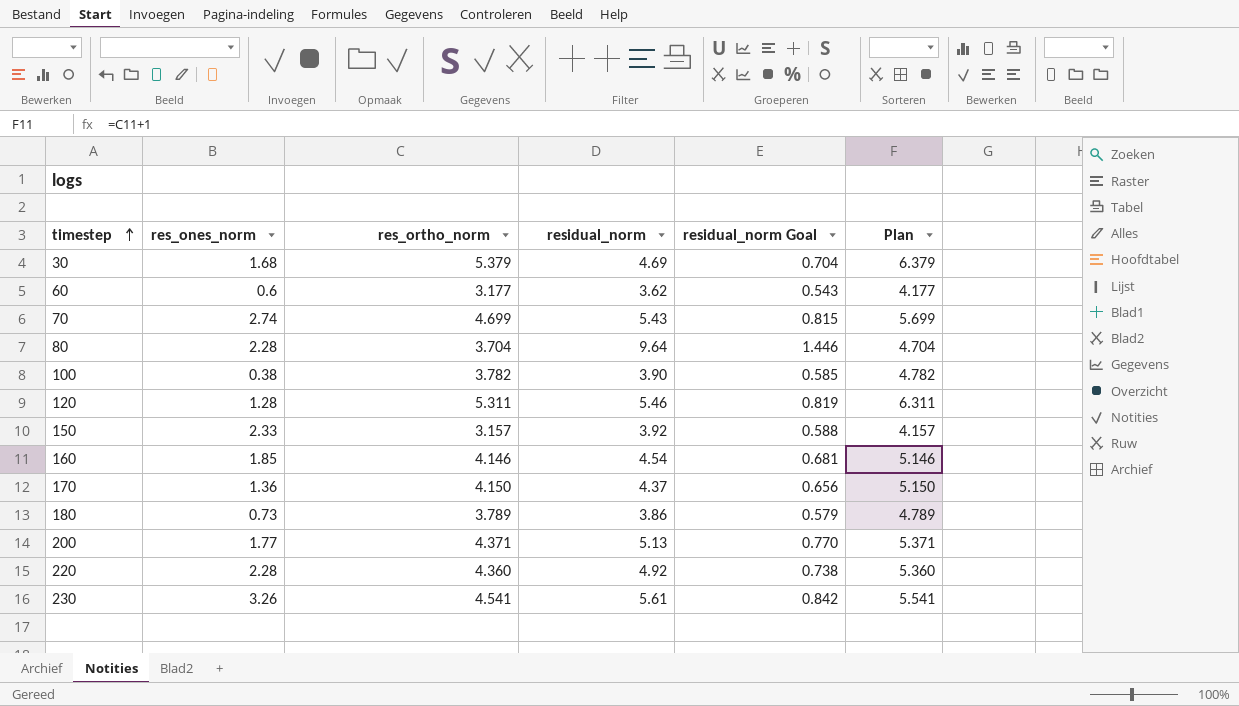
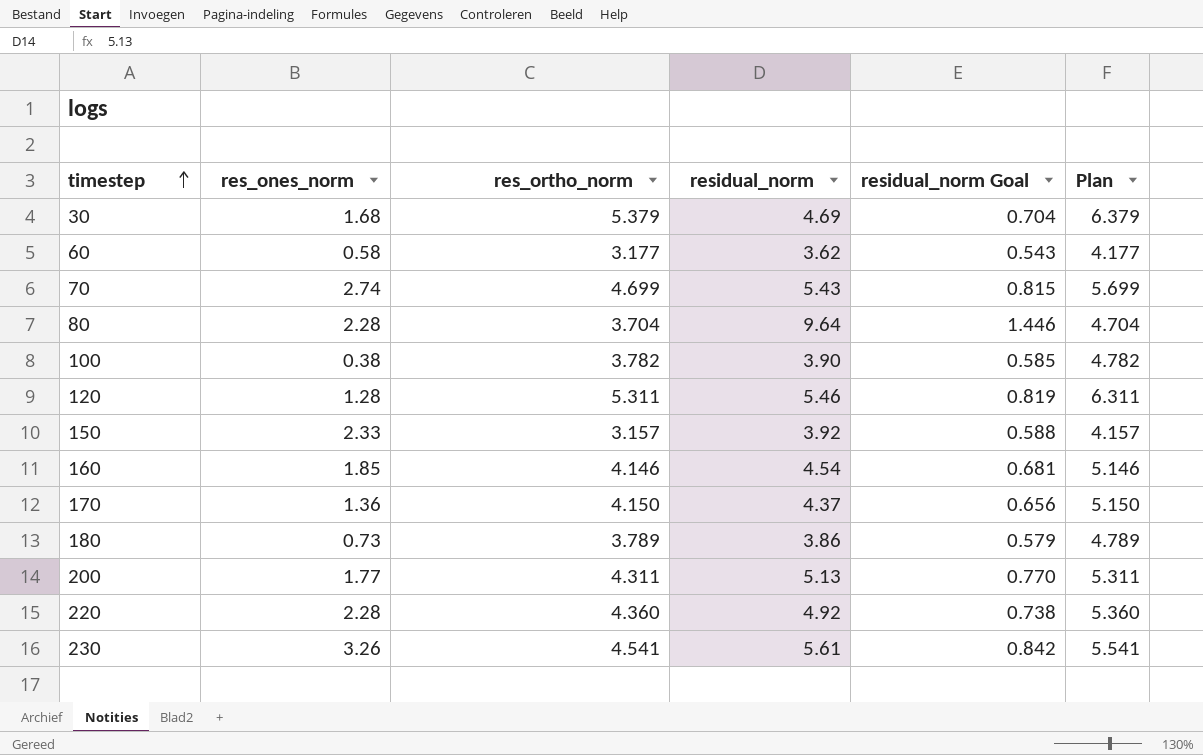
60 | res_ones_norm: 0.6 -> 0.58
200 | res_ortho_norm: 4.371 -> 4.311
200 | Plan: 5.371 -> 5.311

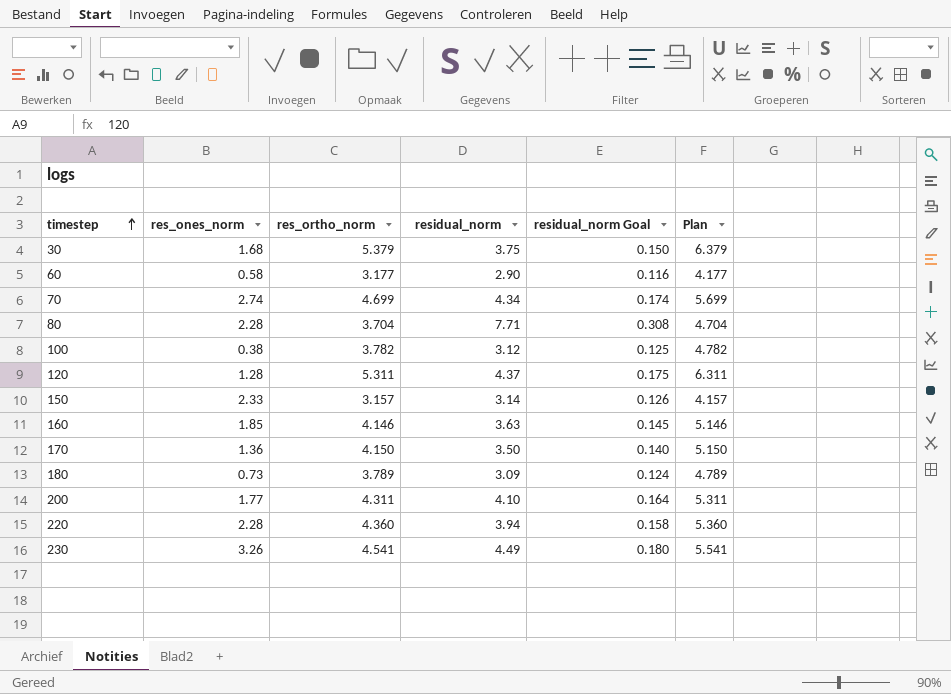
column residual_norm Goal | formula: [residual_norm] * 0.15 -> [residual_norm] * 0.04
30 | residual_norm: 4.69 -> 3.75
60 | residual_norm: 3.62 -> 2.90
70 | residual_norm: 5.43 -> 4.34
80 | residual_norm: 9.64 -> 7.71
100 | residual_norm: 3.90 -> 3.12
120 | residual_norm: 5.46 -> 4.37
150 | residual_norm: 3.92 -> 3.14
160 | residual_norm: 4.54 -> 3.63
170 | residual_norm: 4.37 -> 3.50
180 | residual_norm: 3.86 -> 3.09
200 | residual_norm: 5.13 -> 4.10
220 | residual_norm: 4.92 -> 3.94
230 | residual_norm: 5.61 -> 4.49

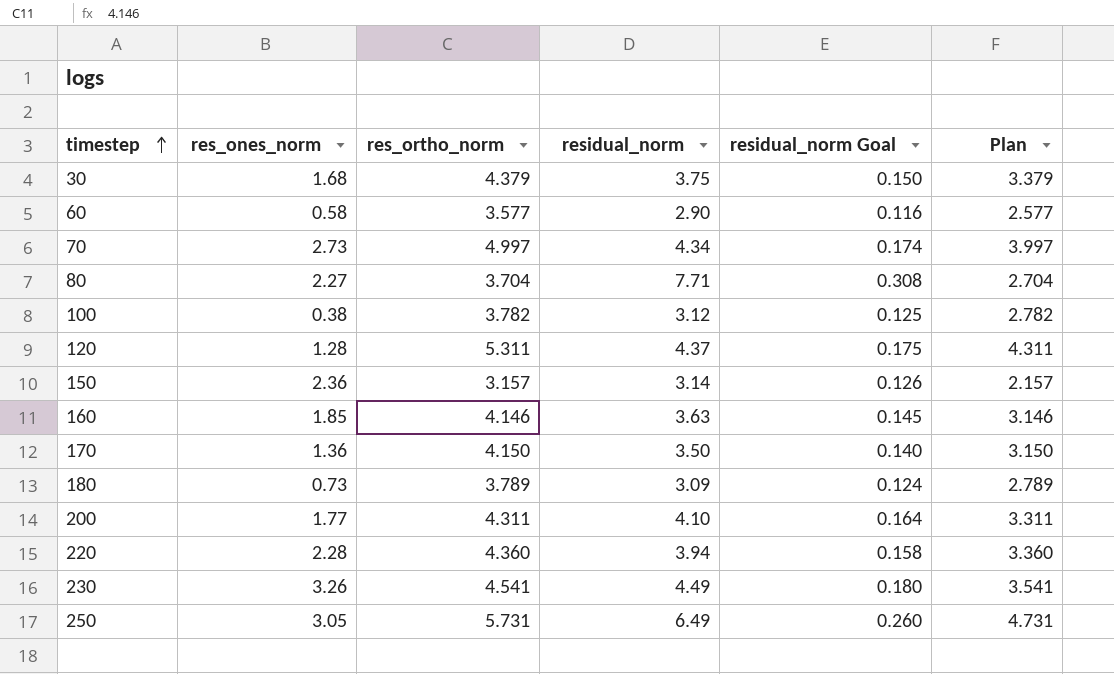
column Plan | formula: [res_ortho_norm] + 1 -> [res_ortho_norm] - 1
30 | res_ortho_norm: 5.379 -> 4.379
60 | res_ortho_norm: 3.177 -> 3.577
70 | res_ones_norm: 2.74 -> 2.73
70 | res_ortho_norm: 4.699 -> 4.997
80 | res_ones_norm: 2.28 -> 2.27
150 | res_ones_norm: 2.33 -> 2.36
row 250: none -> 3.05 | 5.731 | 6.49 | 0.260 | 4.731

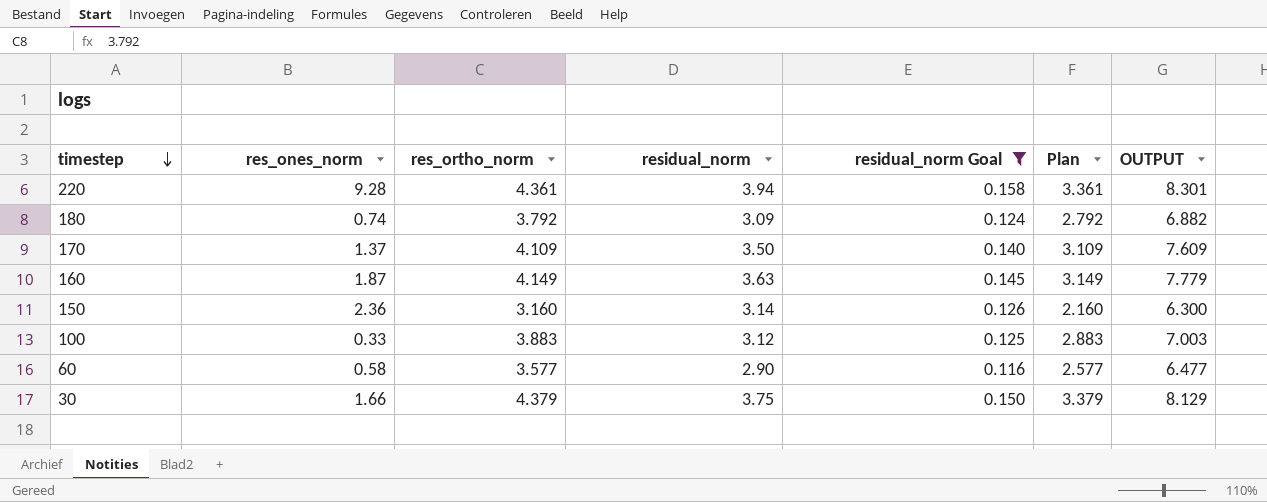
filter: none -> residual_norm Goal <= 0.158
row order: timestep ascending -> timestep descending
column OUTPUT | formula: none -> [res_ortho_norm] + [residual_norm]
220 | res_ones_norm: 2.28 -> 9.28
220 | res_ortho_norm: 4.360 -> 4.361
220 | Plan: 3.360 -> 3.361
180 | res_ones_norm: 0.73 -> 0.74
180 | res_ortho_norm: 3.789 -> 3.792
180 | Plan: 2.789 -> 2.792
170 | res_ones_norm: 1.36 -> 1.37
170 | res_ortho_norm: 4.150 -> 4.109
170 | Plan: 3.150 -> 3.109
160 | res_ones_norm: 1.85 -> 1.87
160 | res_ortho_norm: 4.146 -> 4.149
160 | Plan: 3.146 -> 3.149
150 | res_ortho_norm: 3.157 -> 3.160
150 | Plan: 2.157 -> 2.160
100 | res_ones_norm: 0.38 -> 0.33
100 | res_ortho_norm: 3.782 -> 3.883
100 | Plan: 2.782 -> 2.883
30 | res_ones_norm: 1.68 -> 1.66

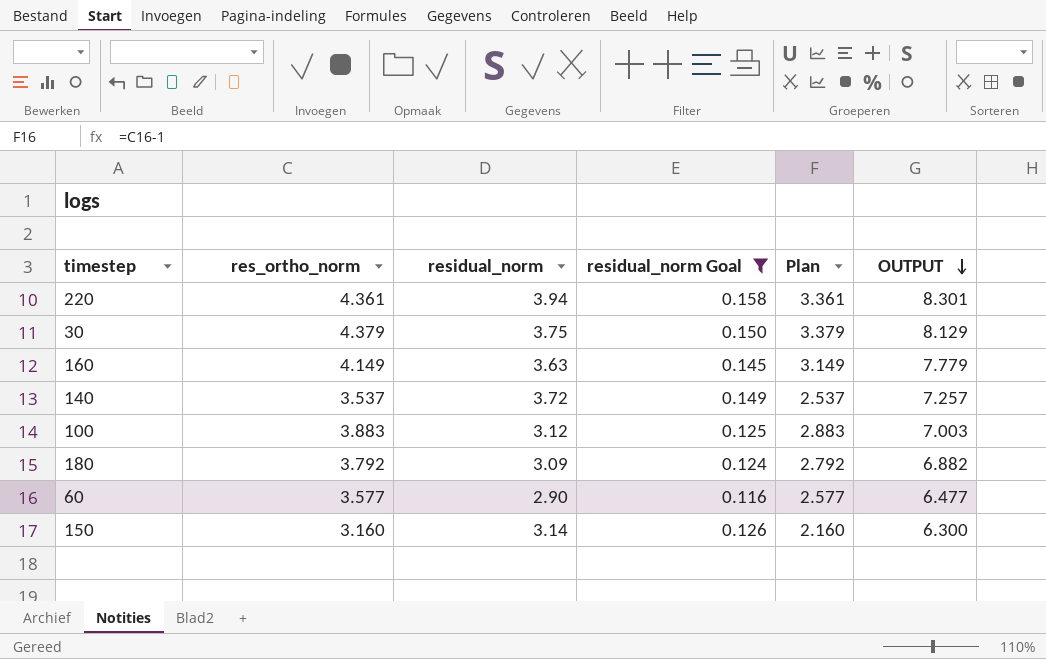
row order: timestep descending -> OUTPUT descending
column res_ones_norm | position: 2 -> none
row 170: 1.37 | 4.109 | 3.50 | 0.140 | 3.109 | 7.609 -> none
row 140: none -> 3.537 | 3.72 | 0.149 | 2.537 | 7.257

